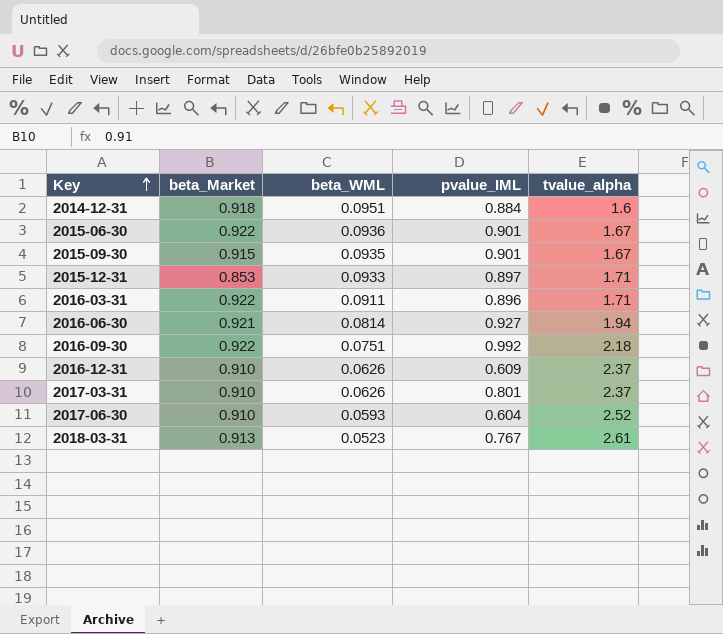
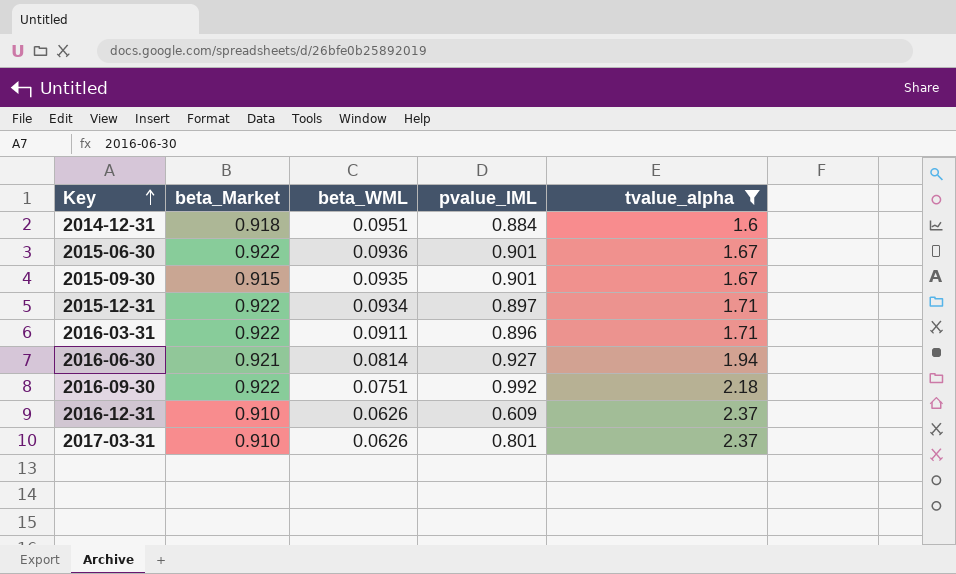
filter: none -> tvalue_alpha <= 2.37
2015-12-31 | beta_Market: 0.853 -> 0.922
2015-12-31 | beta_WML: 0.0933 -> 0.0934

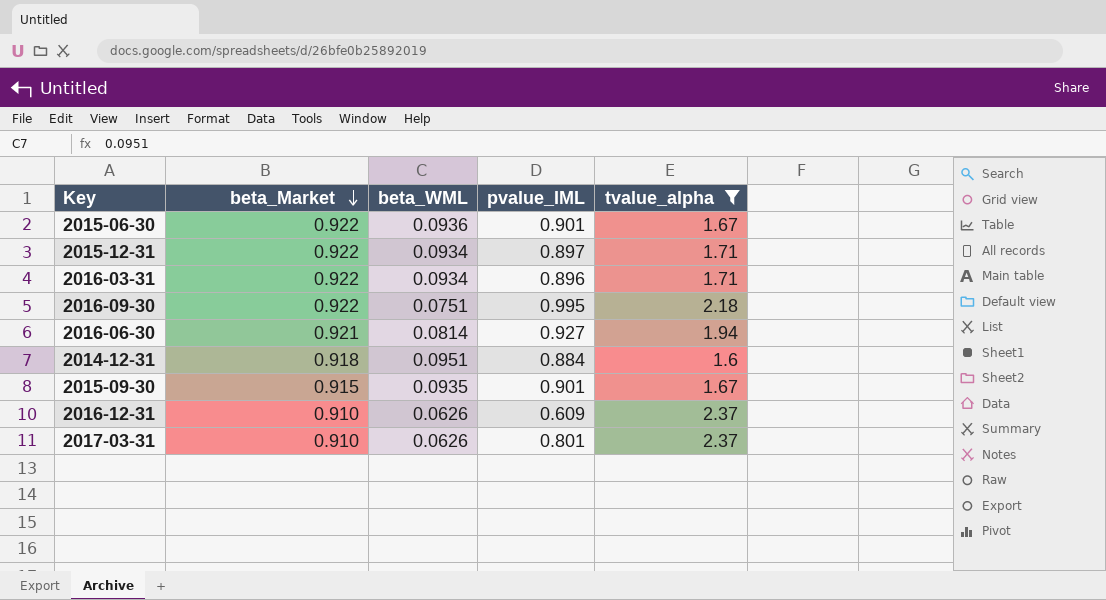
row order: Key ascending -> beta_Market descending
2016-03-31 | beta_WML: 0.0911 -> 0.0934
2016-09-30 | pvalue_IML: 0.992 -> 0.995

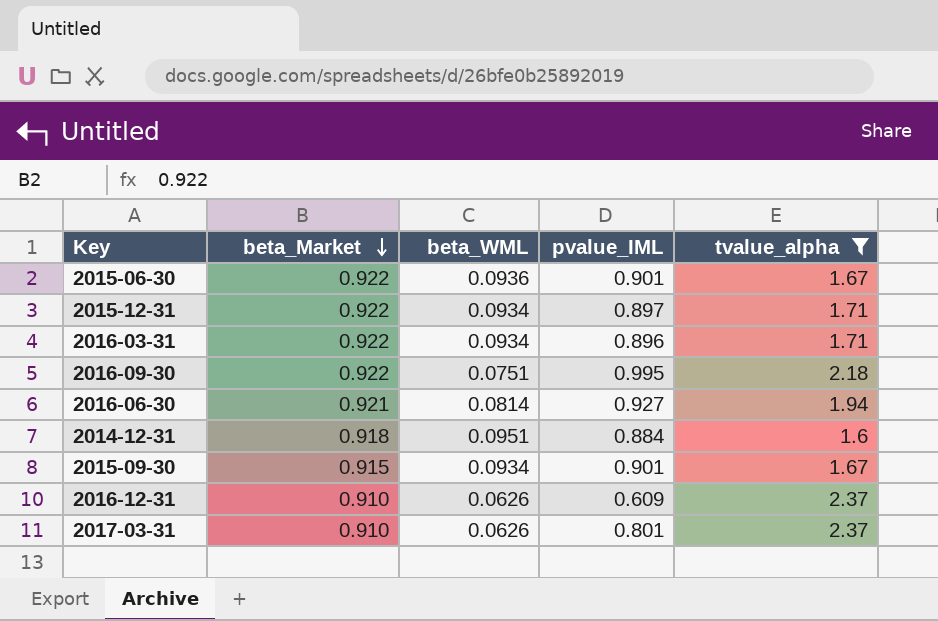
2015-09-30 | beta_WML: 0.0935 -> 0.0934

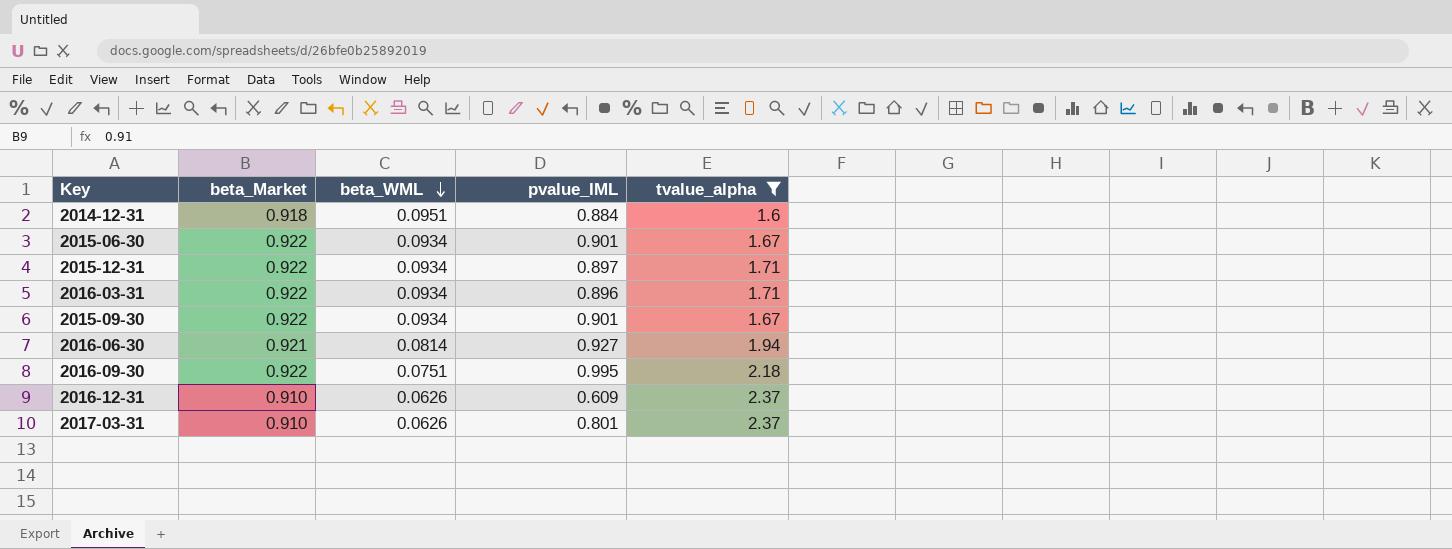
row order: beta_Market descending -> beta_WML descending
2015-06-30 | beta_WML: 0.0936 -> 0.0934
2015-09-30 | beta_Market: 0.915 -> 0.922

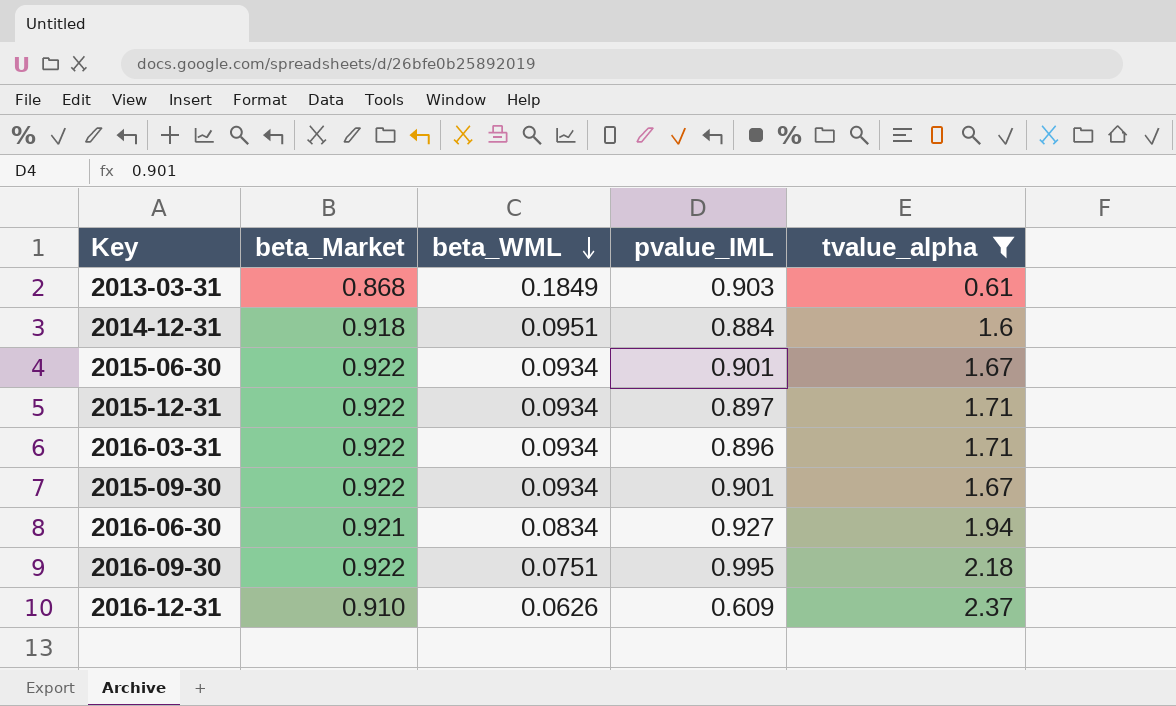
row 2017-03-31: 0.910 | 0.0626 | 0.801 | 2.37 -> none
row 2013-03-31: none -> 0.868 | 0.1849 | 0.903 | 0.61
2016-06-30 | beta_WML: 0.0814 -> 0.0834

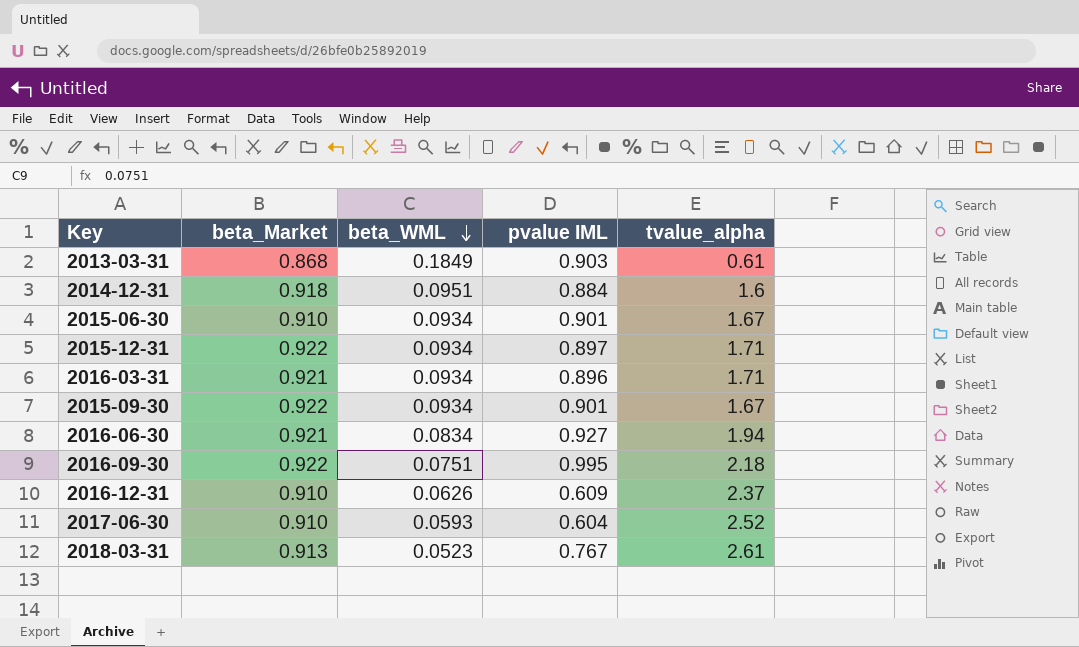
filter: tvalue_alpha <= 2.37 -> none
column name: pvalue_IML -> pvalue IML
2015-06-30 | beta_Market: 0.922 -> 0.910
2016-03-31 | beta_Market: 0.922 -> 0.921

